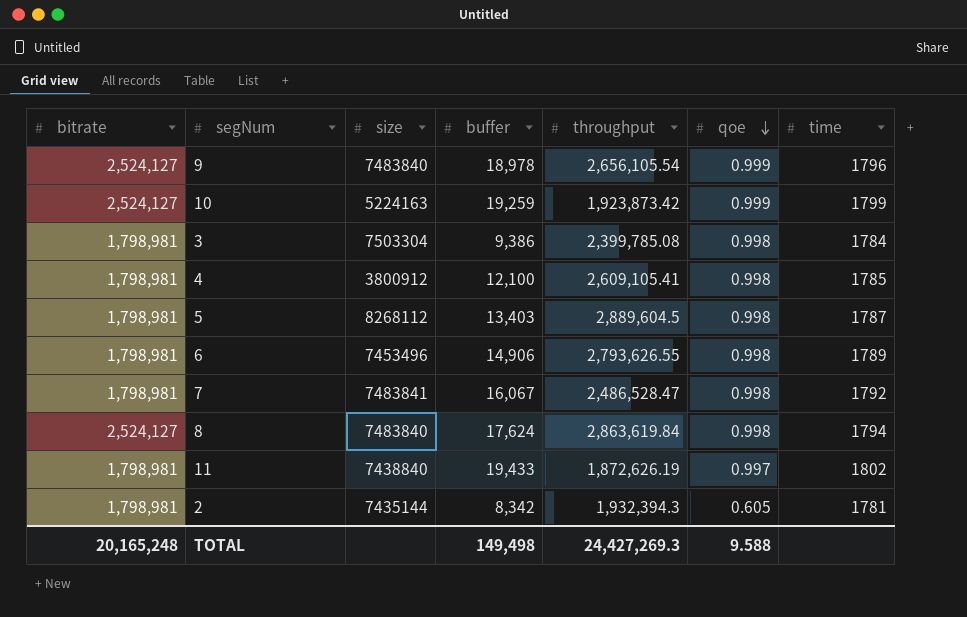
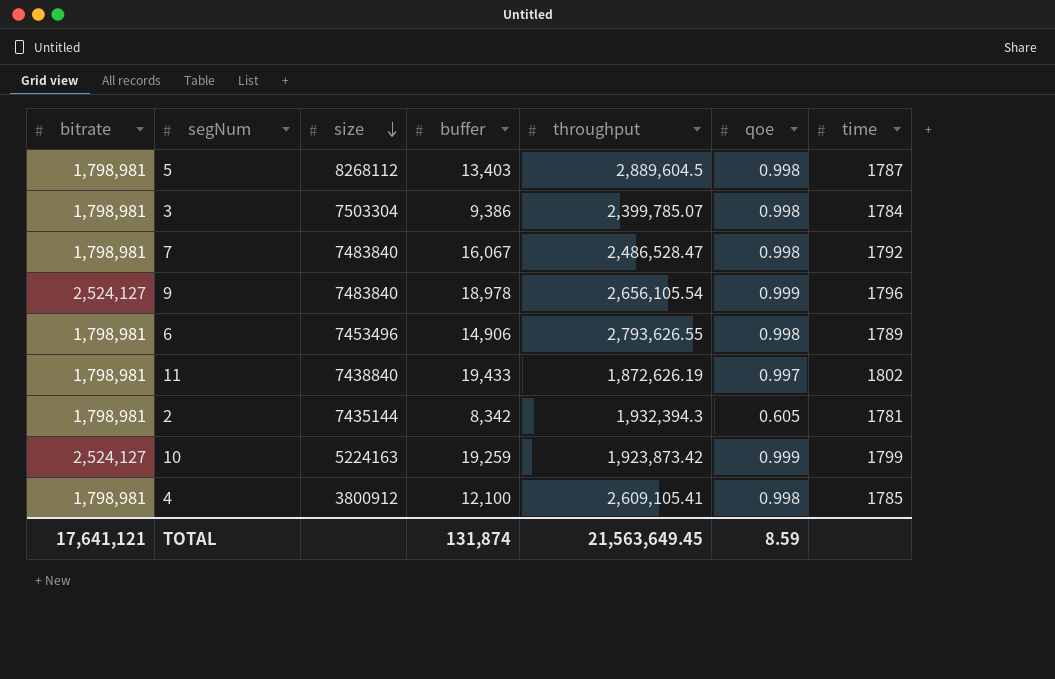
row order: qoe descending -> size descending
row 8: 2,524,127 | 7483840 | 17,624 | 2,863,619.84 | 0.998 | 1794 -> none
3 | throughput: 2,399,785.08 -> 2,399,785.07
7 | size: 7483841 -> 7483840
TOTAL | bitrate: 20,165,248 -> 17,641,121
TOTAL | buffer: 149,498 -> 131,874
TOTAL | throughput: 24,427,269.3 -> 21,563,649.45
TOTAL | qoe: 9.588 -> 8.59

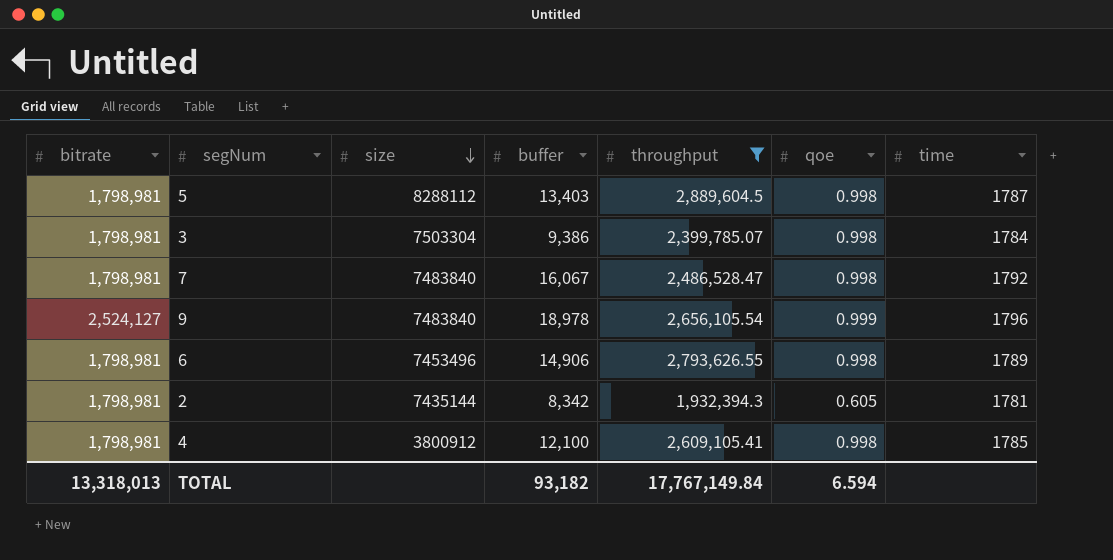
filter: none -> throughput >= 1,932,394.3
5 | size: 8268112 -> 8288112
TOTAL | bitrate: 17,641,121 -> 13,318,013
TOTAL | buffer: 131,874 -> 93,182
TOTAL | throughput: 21,563,649.45 -> 17,767,149.84
TOTAL | qoe: 8.59 -> 6.594

